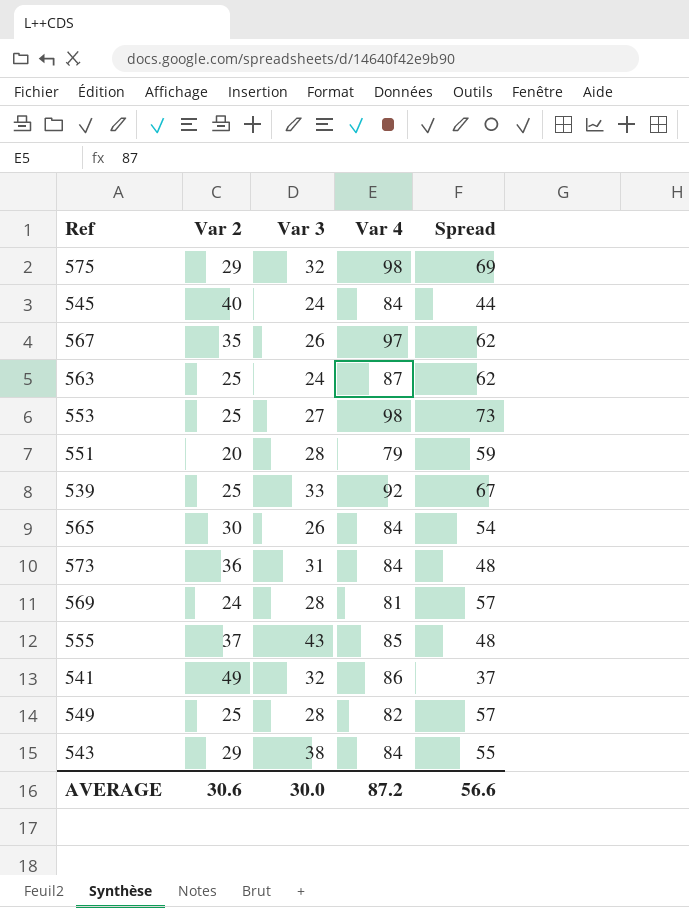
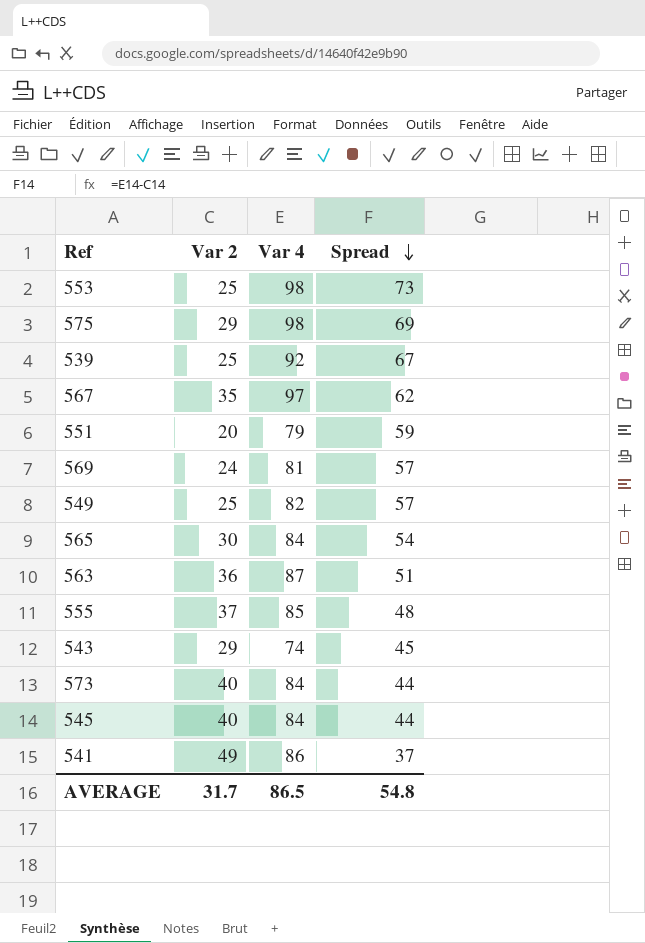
row order: none -> Spread descending
column Var 3 | position: 3 -> none
563 | Var 2: 25 -> 36
563 | Spread: 62 -> 51
543 | Var 4: 84 -> 74
543 | Spread: 55 -> 45
573 | Var 2: 36 -> 40
573 | Spread: 48 -> 44
AVERAGE | Var 2: 30.6 -> 31.7
AVERAGE | Var 4: 87.2 -> 86.5
AVERAGE | Spread: 56.6 -> 54.8

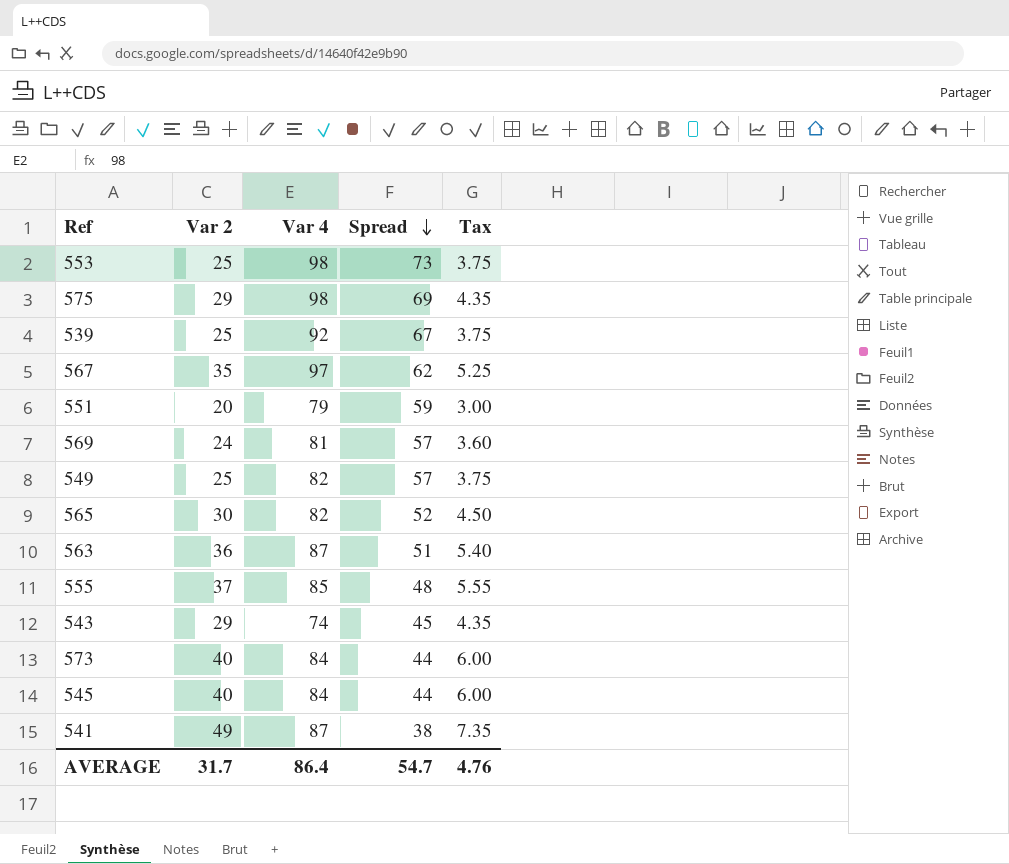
column Tax | formula: none -> [Var 2] * 0.15
565 | Var 4: 84 -> 82
565 | Spread: 54 -> 52
541 | Var 4: 86 -> 87
541 | Spread: 37 -> 38
AVERAGE | Var 4: 86.5 -> 86.4
AVERAGE | Spread: 54.8 -> 54.7

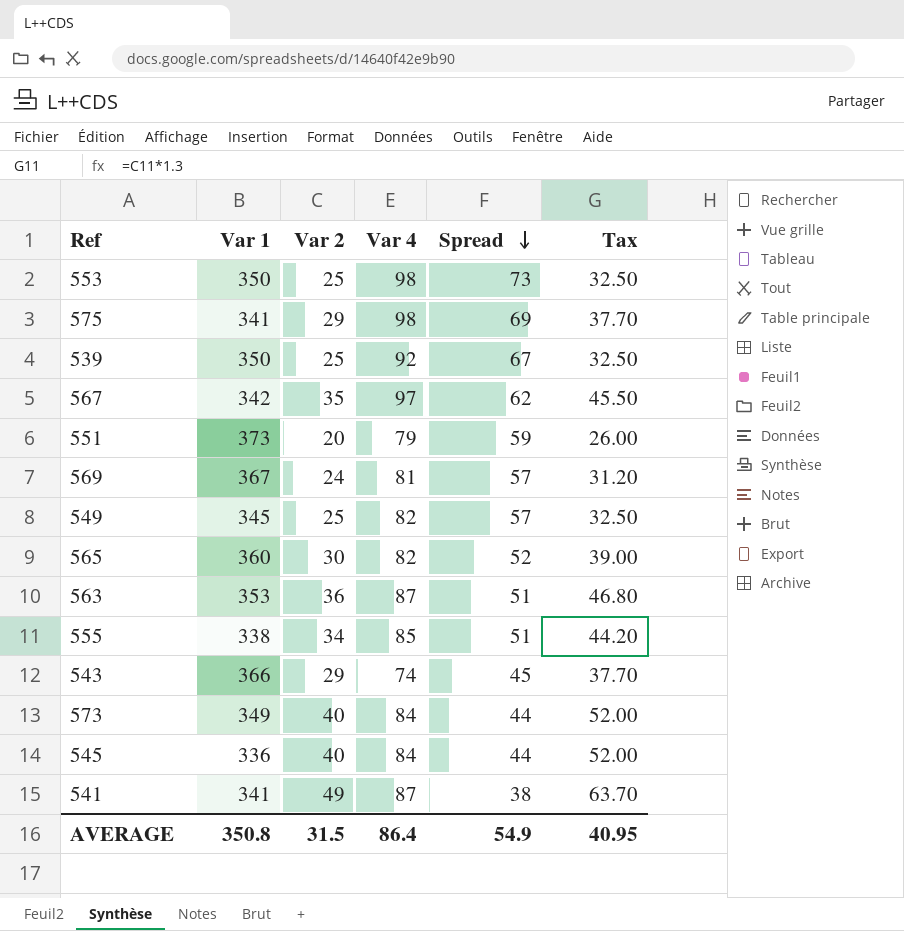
column Var 1 | position: none -> 2
column Tax | formula: [Var 2] * 0.15 -> [Var 2] * 1.3
555 | Var 2: 37 -> 34
555 | Spread: 48 -> 51
AVERAGE | Var 2: 31.7 -> 31.5
AVERAGE | Spread: 54.7 -> 54.9
AVERAGE | Tax: 4.76 -> 40.95

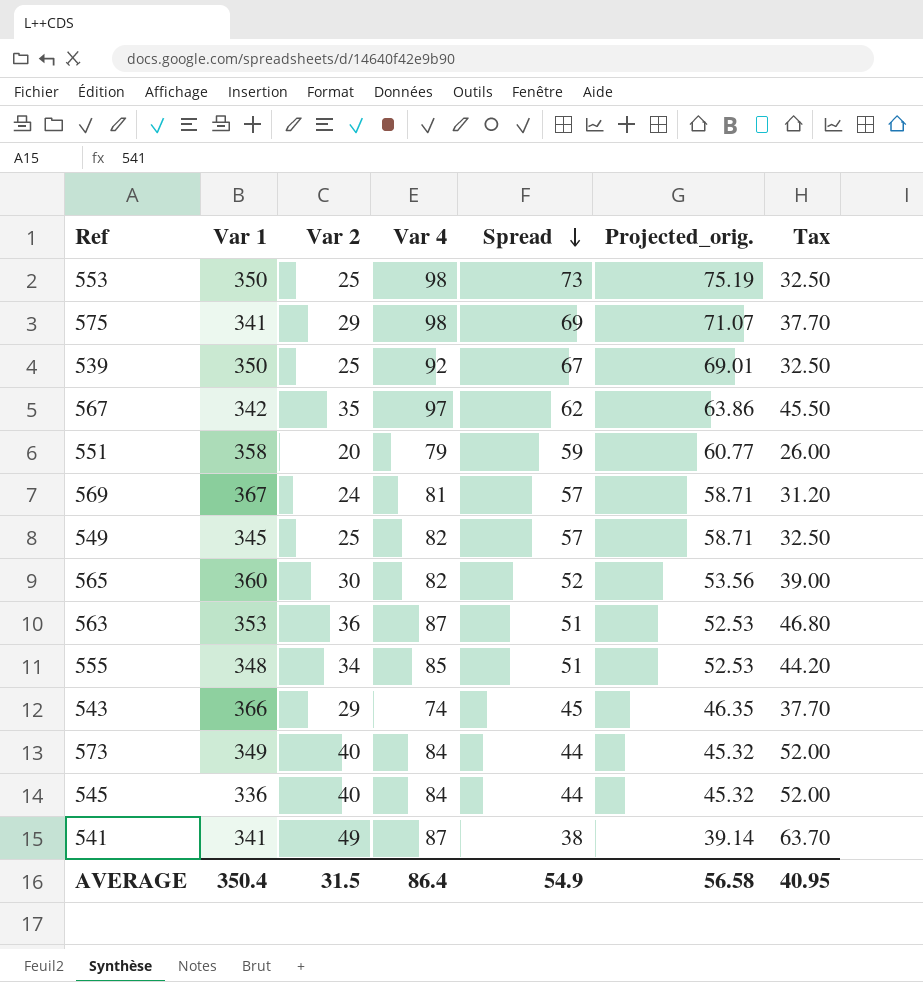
column Projected_orig. | formula: none -> [Spread] * 1.03
551 | Var 1: 373 -> 358
555 | Var 1: 338 -> 348
AVERAGE | Var 1: 350.8 -> 350.4

